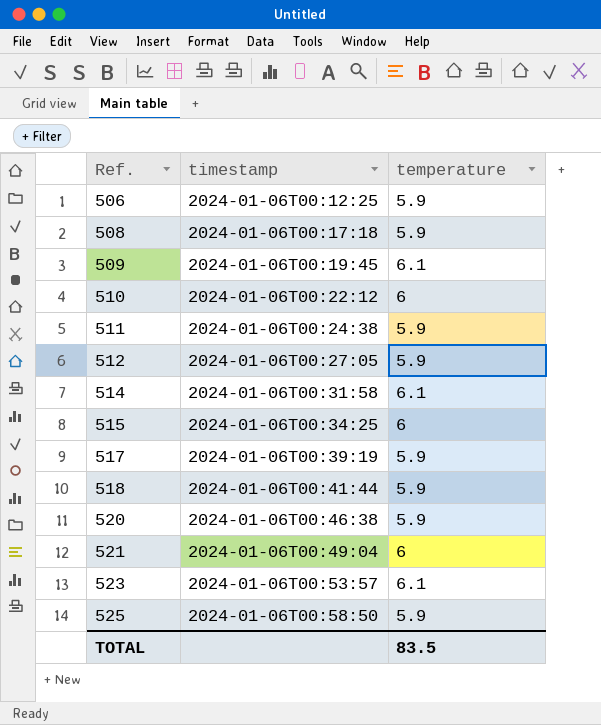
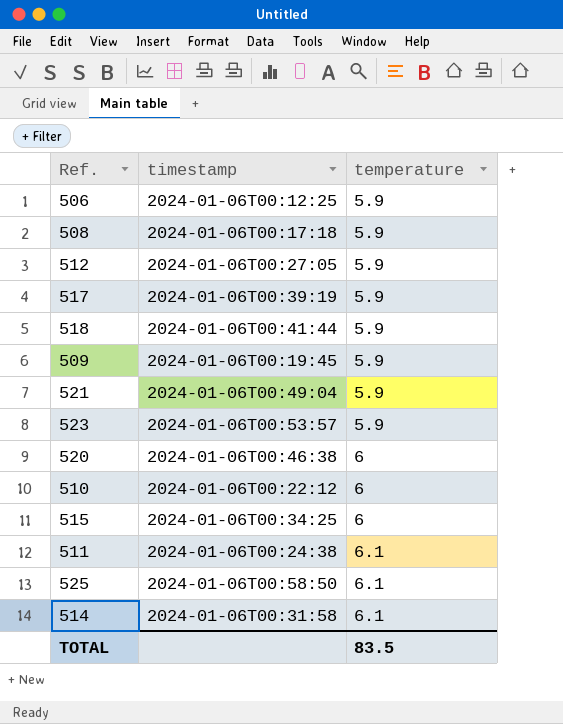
row order: Ref. ascending -> temperature ascending
509 | temperature: 6.1 -> 5.9
521 | temperature: 6 -> 5.9
523 | temperature: 6.1 -> 5.9
520 | temperature: 5.9 -> 6
511 | temperature: 5.9 -> 6.1
525 | temperature: 5.9 -> 6.1

